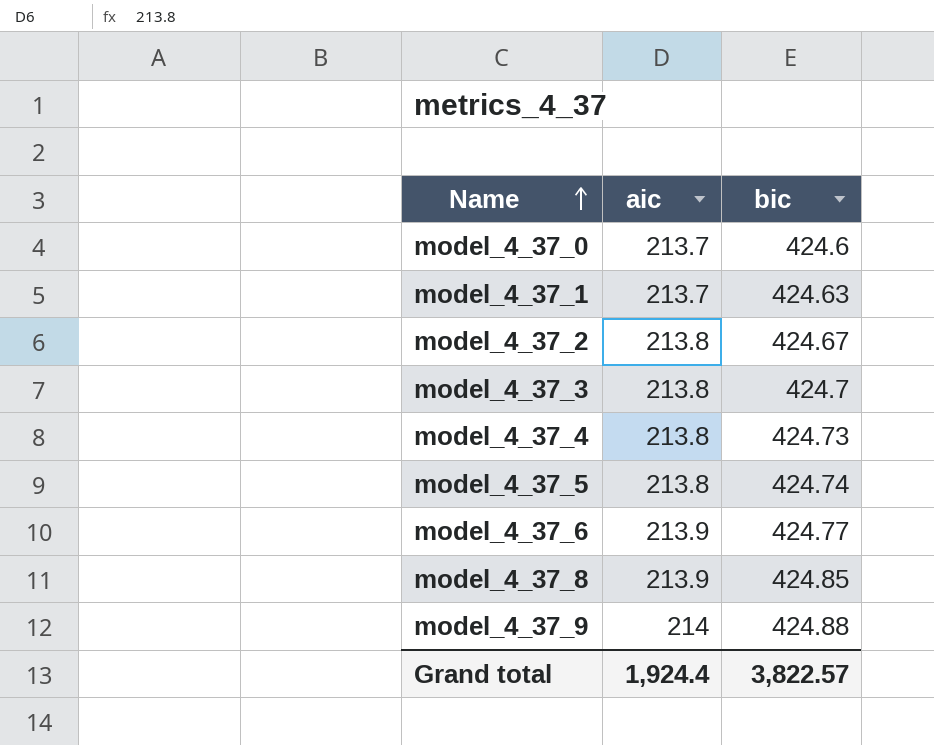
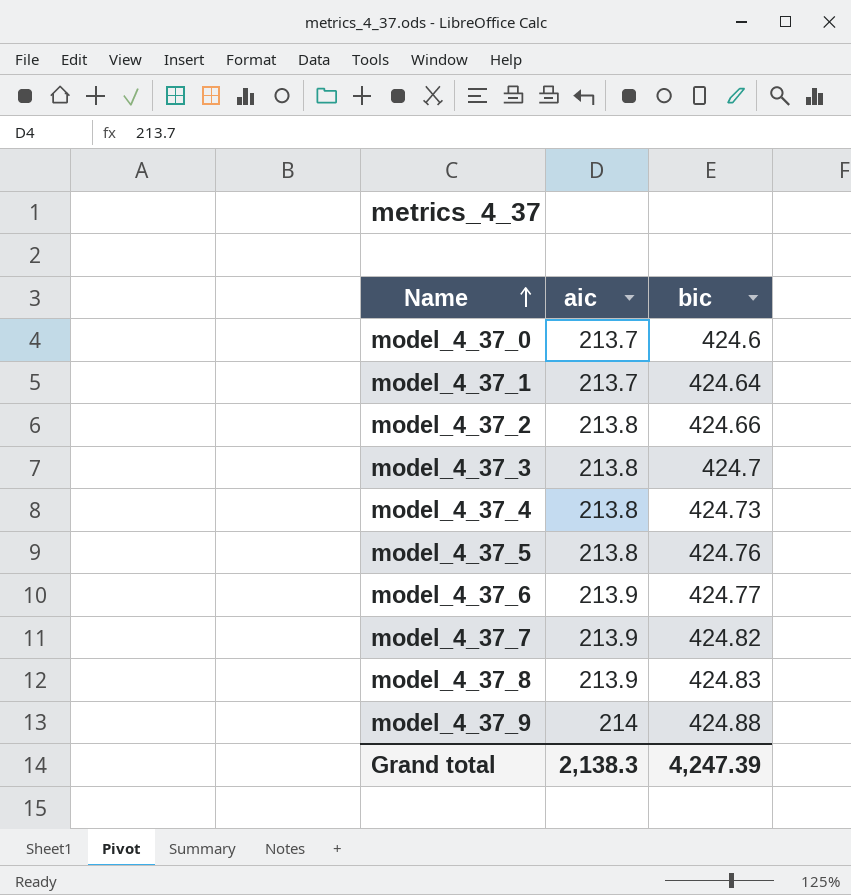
model_4_37_1 | bic: 424.63 -> 424.64
model_4_37_2 | bic: 424.67 -> 424.66
model_4_37_5 | bic: 424.74 -> 424.76
row model_4_37_7: none -> 213.9 | 424.82
model_4_37_8 | bic: 424.85 -> 424.83
Grand total | aic: 1,924.4 -> 2,138.3
Grand total | bic: 3,822.57 -> 4,247.39

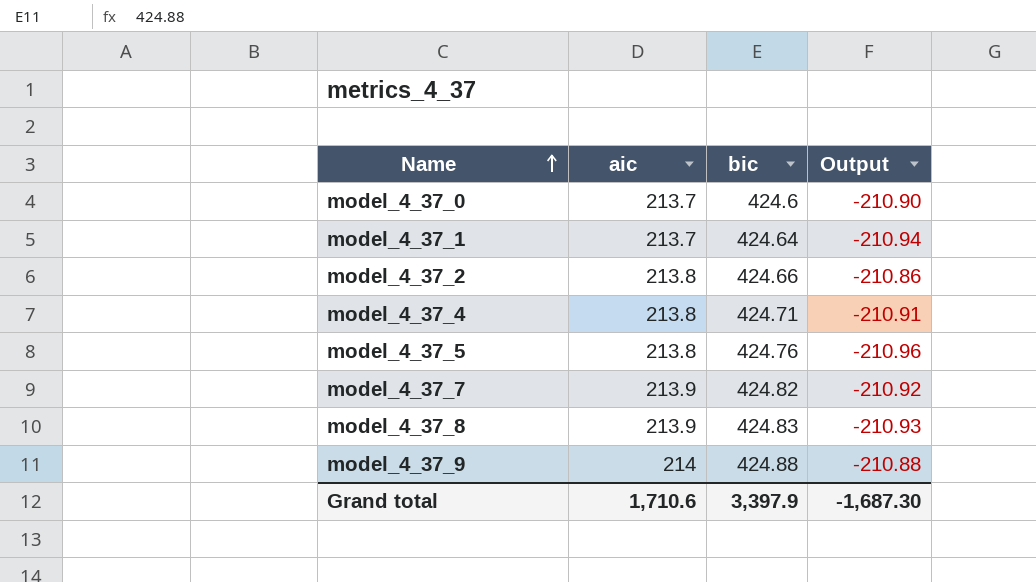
column Output | formula: none -> [aic] - [bic]
row model_4_37_3: 213.8 | 424.7 -> none
row model_4_37_6: 213.9 | 424.77 -> none
model_4_37_4 | bic: 424.73 -> 424.71
Grand total | aic: 2,138.3 -> 1,710.6
Grand total | bic: 4,247.39 -> 3,397.9

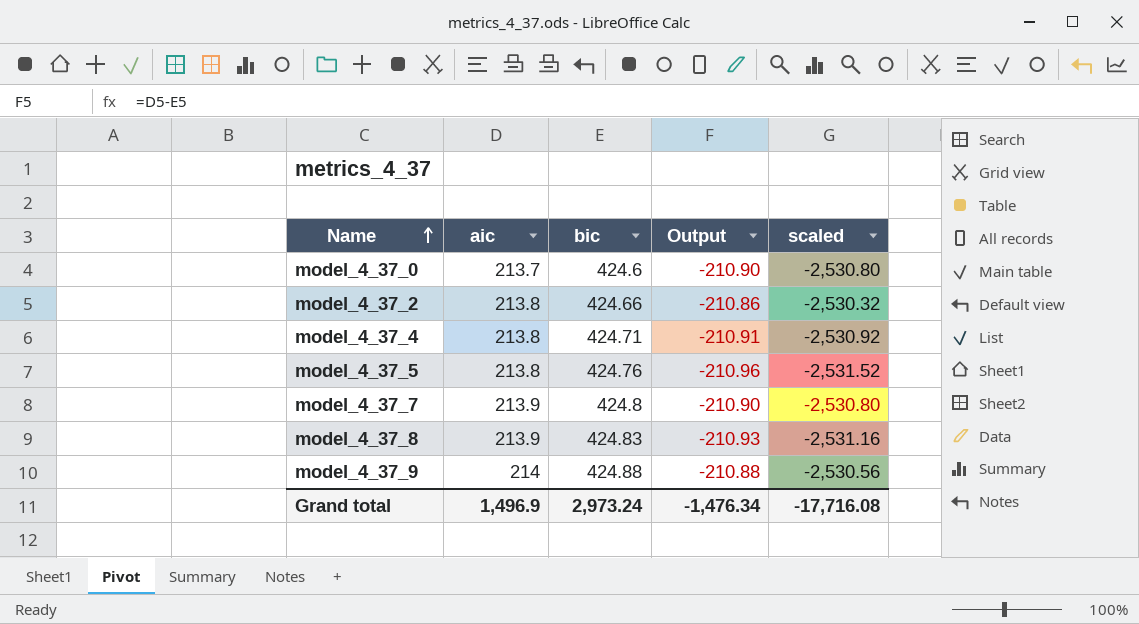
column scaled | formula: none -> [Output] * 12
row model_4_37_1: 213.7 | 424.64 | -210.94 -> none
model_4_37_7 | bic: 424.82 -> 424.8
model_4_37_7 | Output: -210.92 -> -210.90
Grand total | aic: 1,710.6 -> 1,496.9
Grand total | bic: 3,397.9 -> 2,973.24
Grand total | Output: -1,687.30 -> -1,476.34

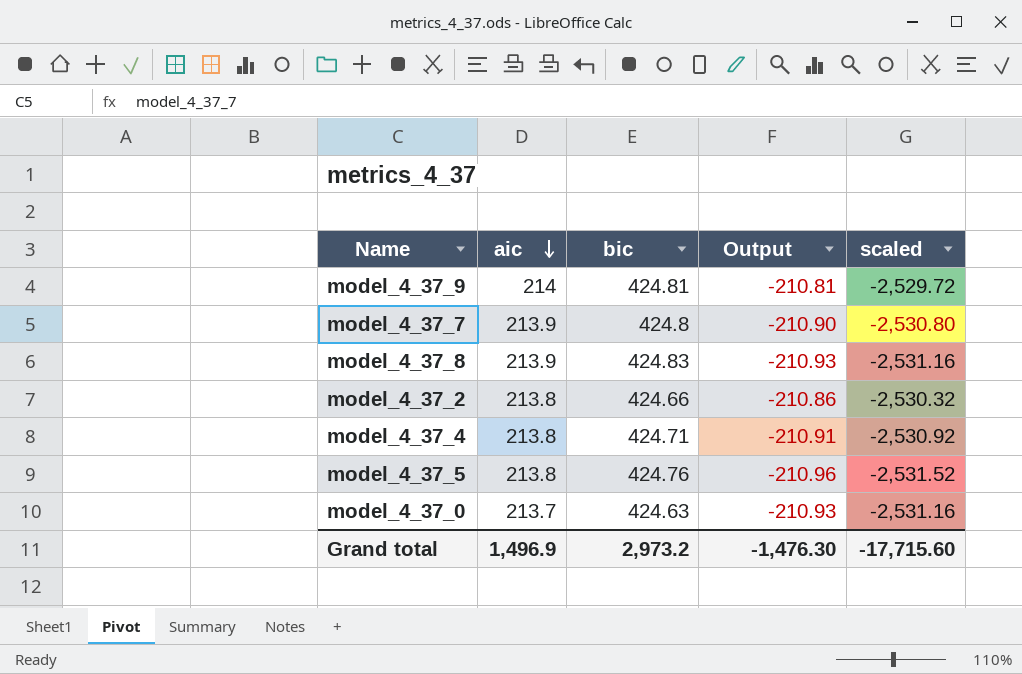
row order: Name ascending -> aic descending
model_4_37_9 | bic: 424.88 -> 424.81
model_4_37_9 | Output: -210.88 -> -210.81
model_4_37_9 | scaled: -2,530.56 -> -2,529.72
model_4_37_0 | bic: 424.6 -> 424.63
model_4_37_0 | Output: -210.90 -> -210.93
model_4_37_0 | scaled: -2,530.80 -> -2,531.16
Grand total | bic: 2,973.24 -> 2,973.2
Grand total | Output: -1,476.34 -> -1,476.30
Grand total | scaled: -17,716.08 -> -17,715.60

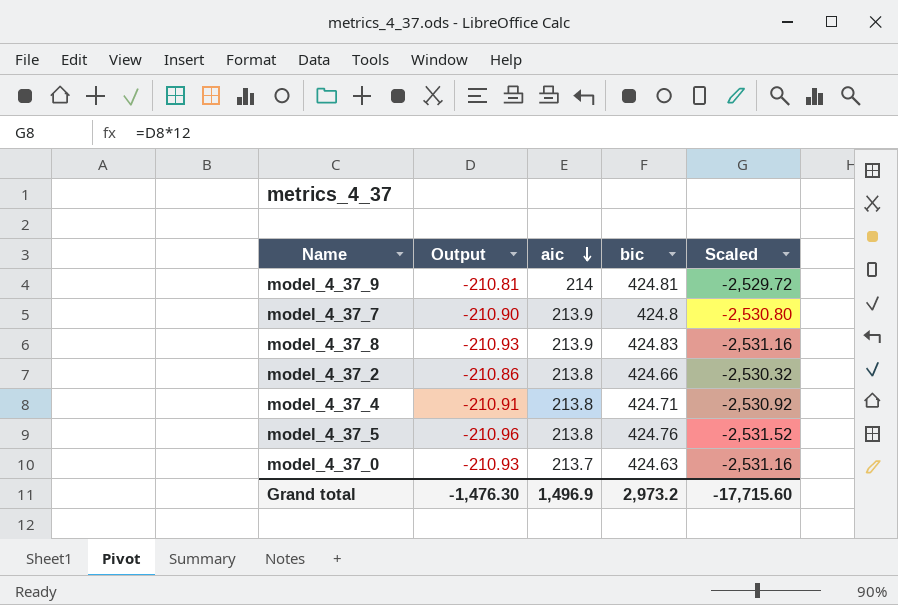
column Output | position: 4 -> 2
column name: scaled -> Scaled

